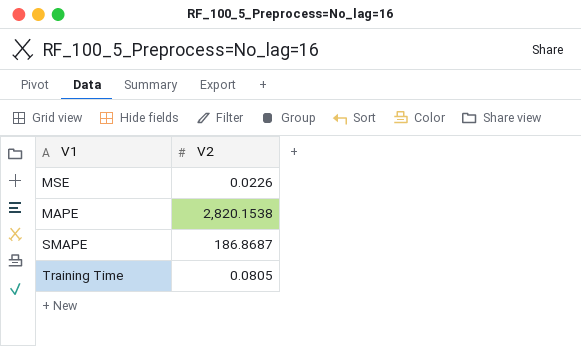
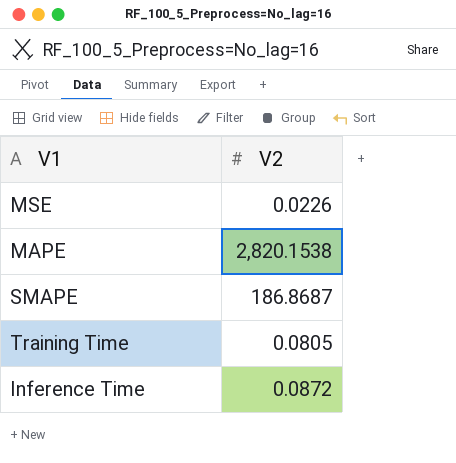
row Inference Time: none -> 0.0872

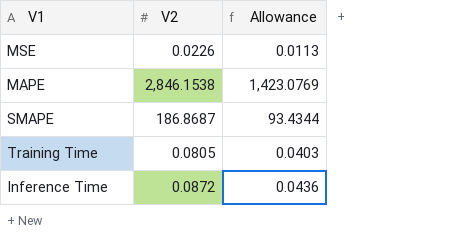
column Allowance | formula: none -> [V2] * 0.5
MAPE | V2: 2,820.1538 -> 2,846.1538

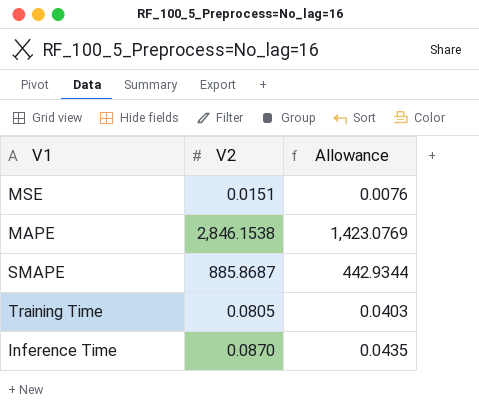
MSE | V2: 0.0226 -> 0.0151
MSE | Allowance: 0.0113 -> 0.0076
SMAPE | V2: 186.8687 -> 885.8687
SMAPE | Allowance: 93.4344 -> 442.9344
Inference Time | V2: 0.0872 -> 0.0870
Inference Time | Allowance: 0.0436 -> 0.0435

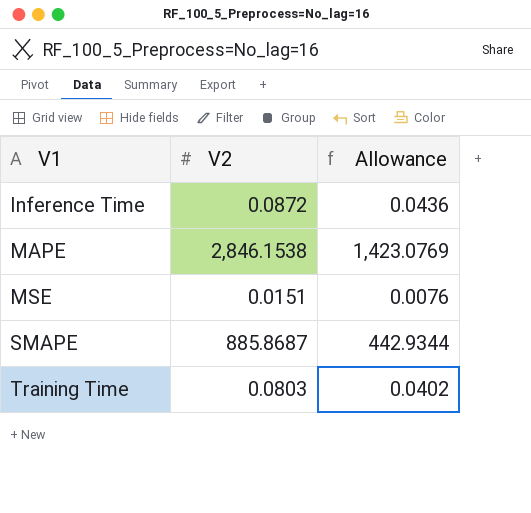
row order: none -> V1 ascending
Inference Time | V2: 0.0870 -> 0.0872
Inference Time | Allowance: 0.0435 -> 0.0436
Training Time | V2: 0.0805 -> 0.0803
Training Time | Allowance: 0.0403 -> 0.0402

